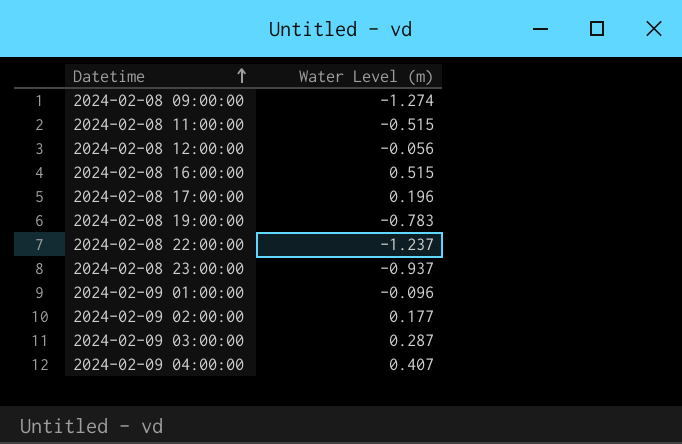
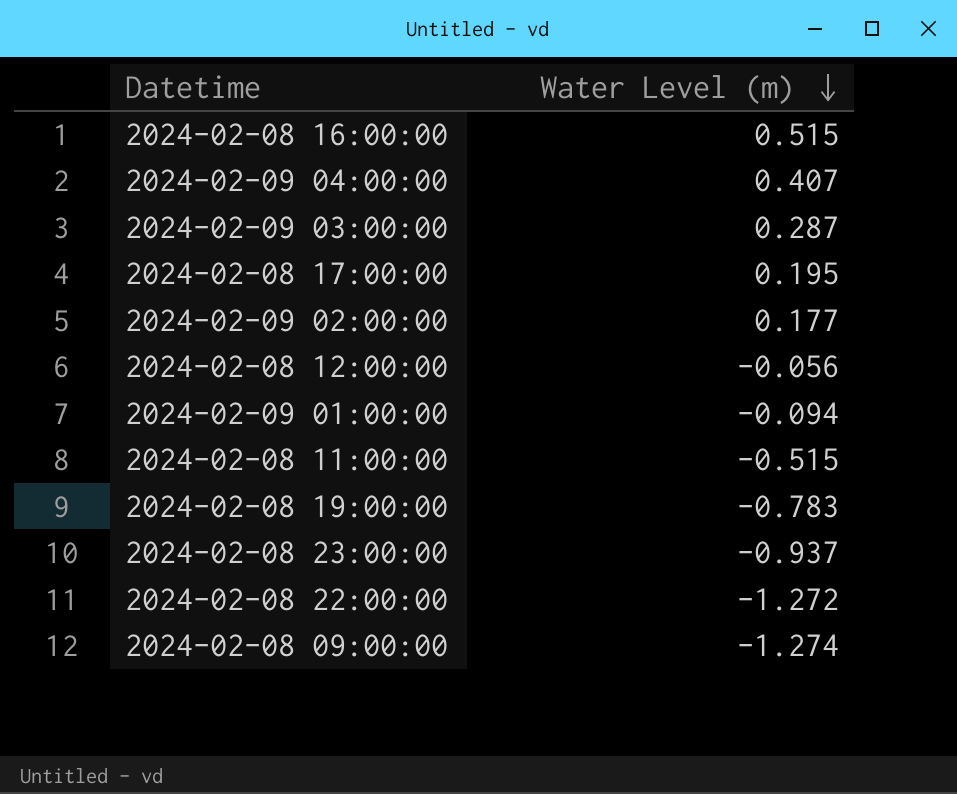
row order: Datetime ascending -> Water Level (m) descending
2024-02-08 17:00:00 | Water Level (m): 0.196 -> 0.195
2024-02-09 01:00:00 | Water Level (m): -0.096 -> -0.094
2024-02-08 22:00:00 | Water Level (m): -1.237 -> -1.272

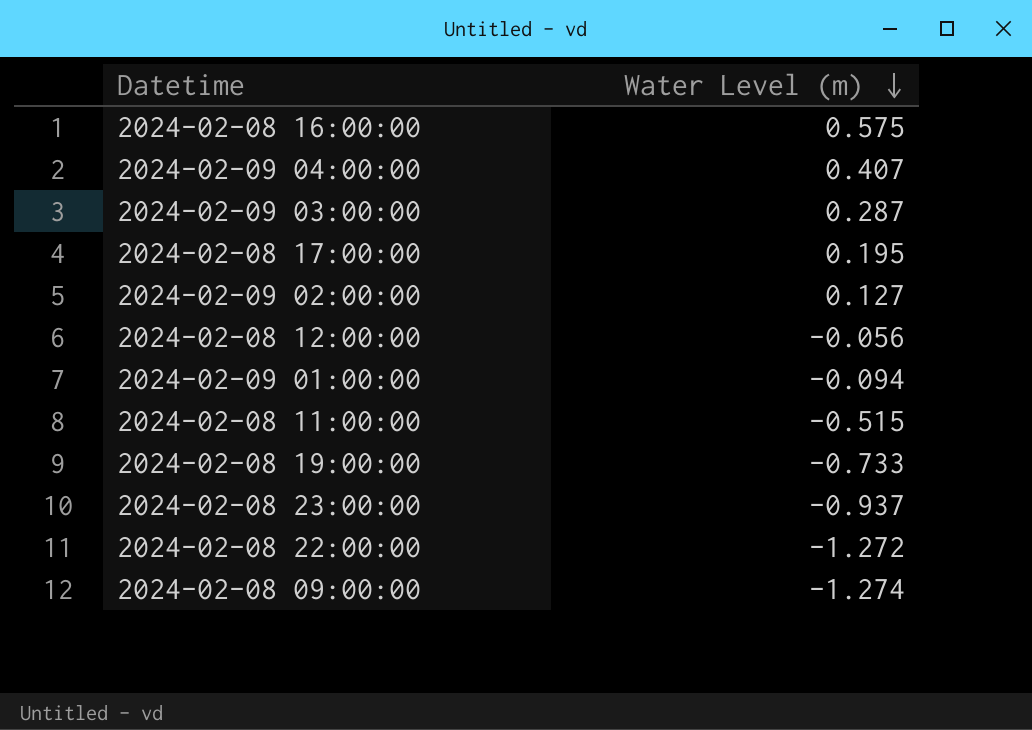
2024-02-08 16:00:00 | Water Level (m): 0.515 -> 0.575
2024-02-09 02:00:00 | Water Level (m): 0.177 -> 0.127
2024-02-08 19:00:00 | Water Level (m): -0.783 -> -0.733

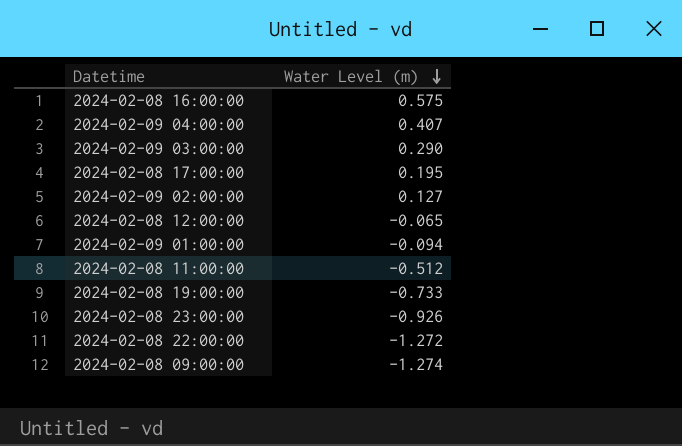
2024-02-09 03:00:00 | Water Level (m): 0.287 -> 0.290
2024-02-08 12:00:00 | Water Level (m): -0.056 -> -0.065
2024-02-08 11:00:00 | Water Level (m): -0.515 -> -0.512
2024-02-08 23:00:00 | Water Level (m): -0.937 -> -0.926

